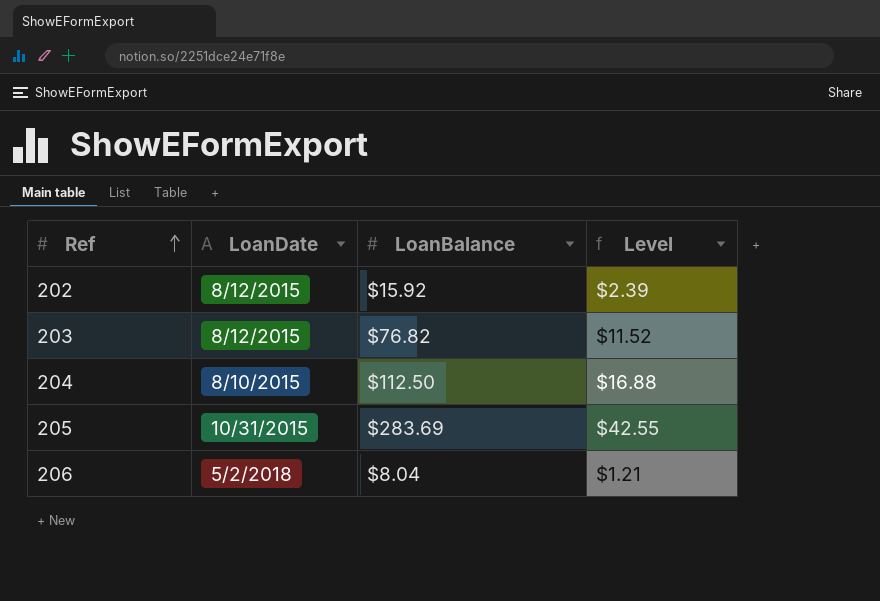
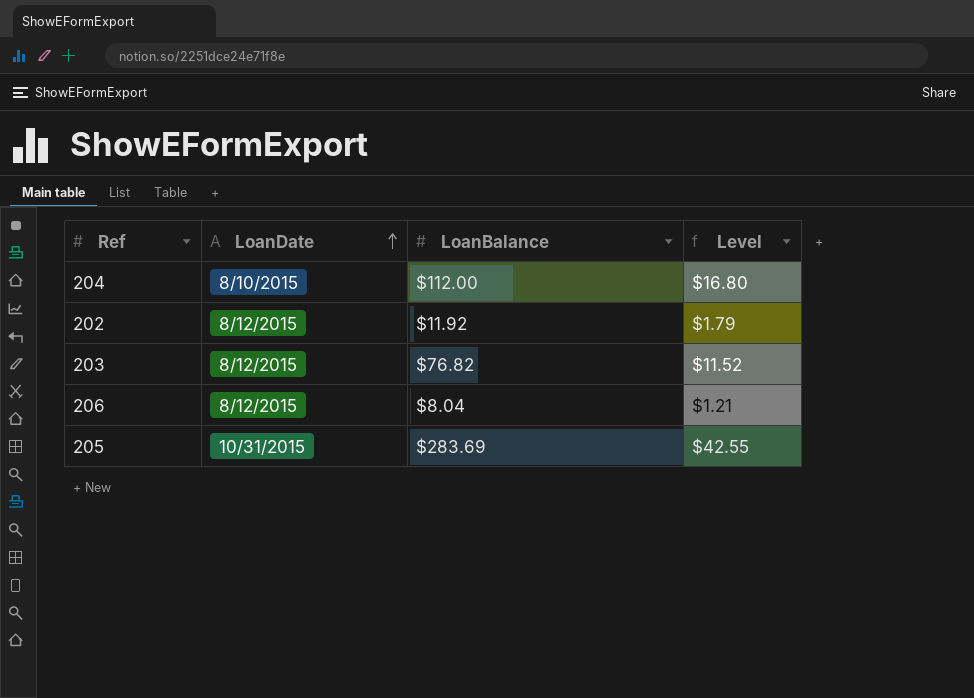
row order: Ref ascending -> LoanDate ascending
204 | LoanBalance: $112.50 -> $112.00
204 | Level: $16.88 -> $16.80
202 | LoanBalance: $15.92 -> $11.92
202 | Level: $2.39 -> $1.79
206 | LoanDate: 5/2/2018 -> 8/12/2015

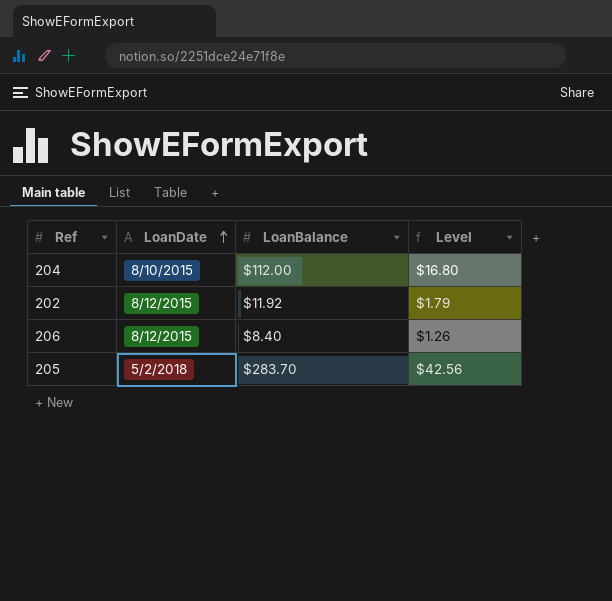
row 203: 8/12/2015 | $76.82 | $11.52 -> none
206 | LoanBalance: $8.04 -> $8.40
206 | Level: $1.21 -> $1.26
205 | LoanDate: 10/31/2015 -> 5/2/2018
205 | LoanBalance: $283.69 -> $283.70
205 | Level: $42.55 -> $42.56

